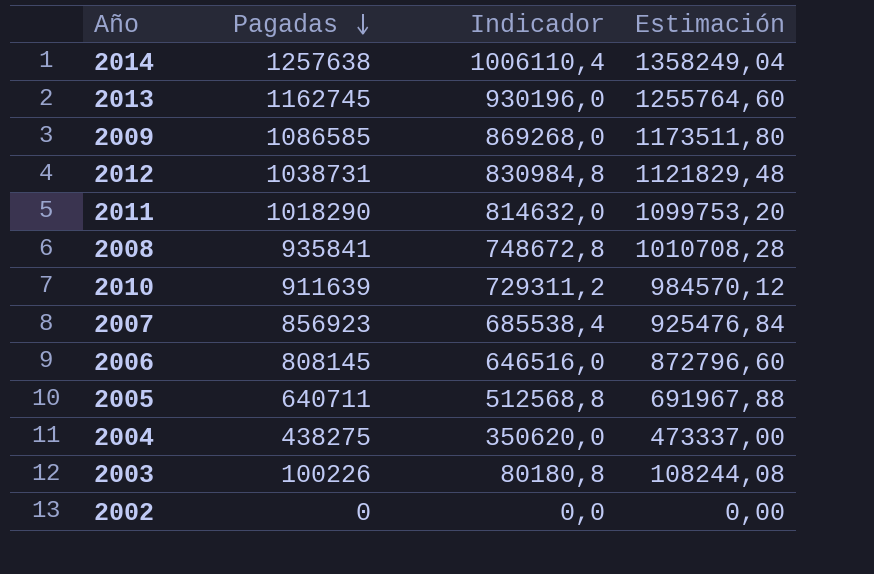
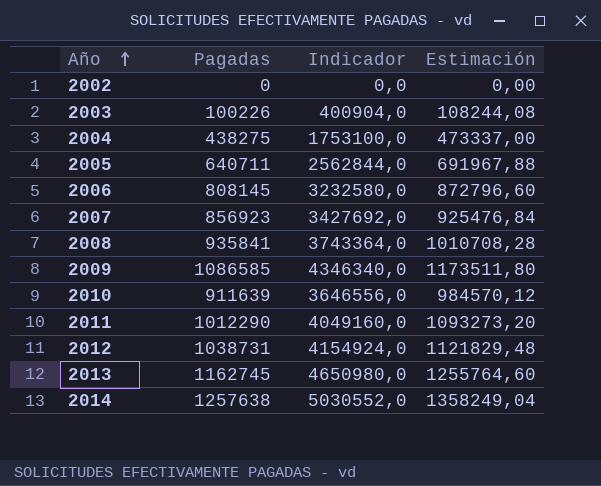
row order: Pagadas descending -> Año ascending
column Indicador | formula: [Pagadas] * 0,8 -> [Pagadas] * 4
2011 | Pagadas: 1018290 -> 1012290
2011 | Estimación: 1099753,20 -> 1093273,20

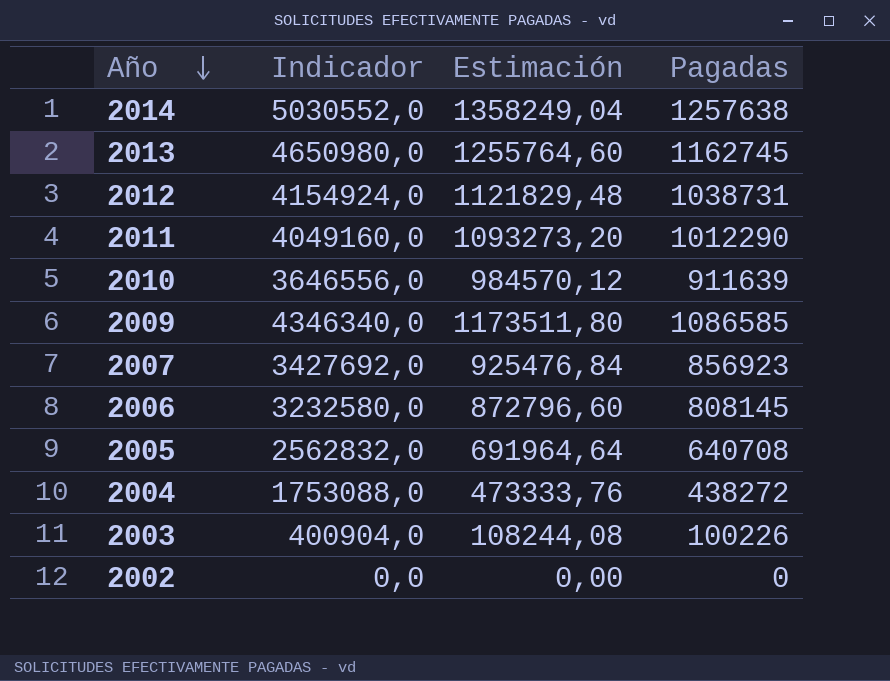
row order: Año ascending -> Año descending
column Pagadas | position: 2 -> 4
row 2008: 935841 | 3743364,0 | 1010708,28 -> none
2005 | Indicador: 2562844,0 -> 2562832,0
2005 | Estimación: 691967,88 -> 691964,64
2005 | Pagadas: 640711 -> 640708
2004 | Indicador: 1753100,0 -> 1753088,0
2004 | Estimación: 473337,00 -> 473333,76
2004 | Pagadas: 438275 -> 438272

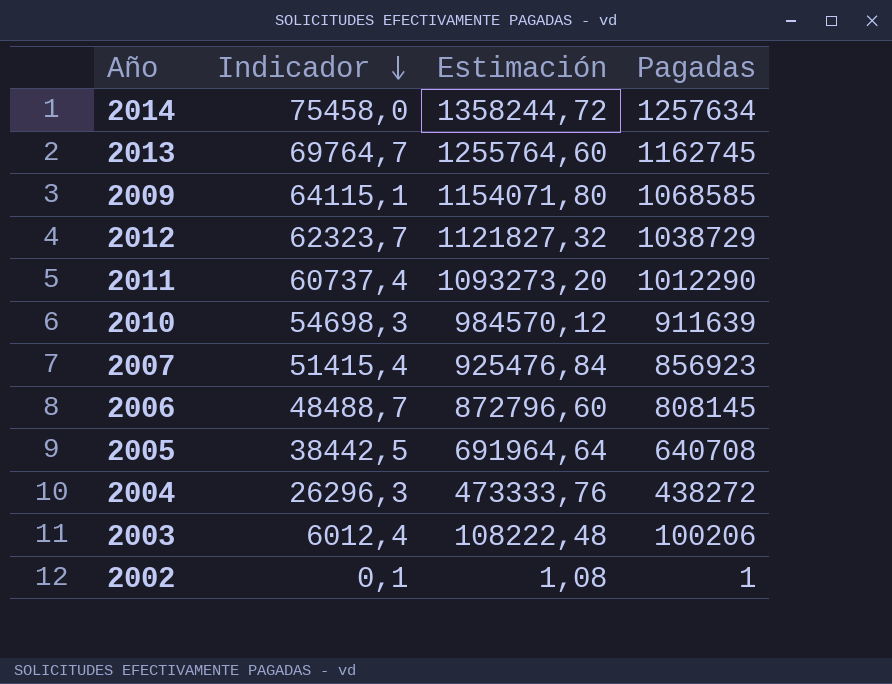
row order: Año descending -> Indicador descending
column Indicador | formula: [Pagadas] * 4 -> [Pagadas] * 0,06
2014 | Estimación: 1358249,04 -> 1358244,72
2014 | Pagadas: 1257638 -> 1257634
2009 | Estimación: 1173511,80 -> 1154071,80
2009 | Pagadas: 1086585 -> 1068585
2012 | Estimación: 1121829,48 -> 1121827,32
2012 | Pagadas: 1038731 -> 1038729
2003 | Estimación: 108244,08 -> 108222,48
2003 | Pagadas: 100226 -> 100206
2002 | Estimación: 0,00 -> 1,08
2002 | Pagadas: 0 -> 1

